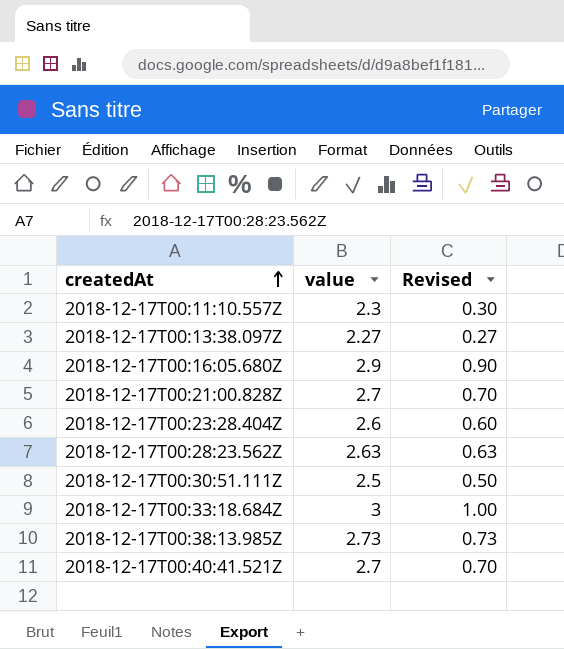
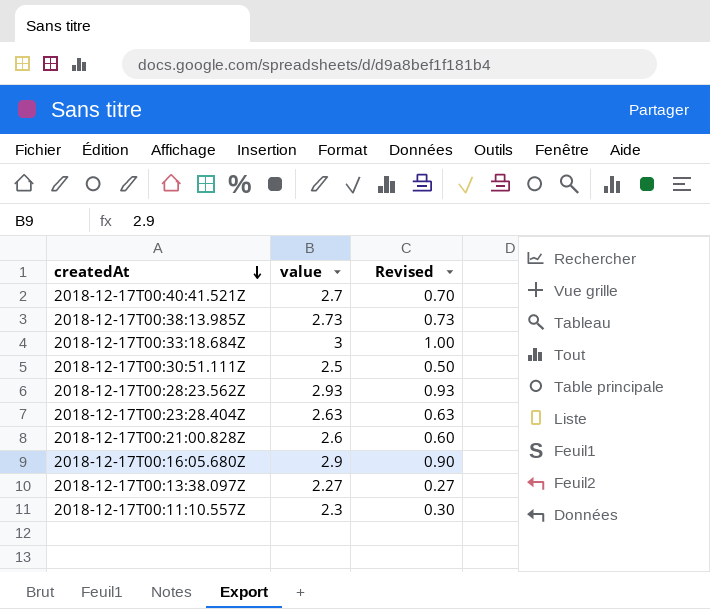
row order: createdAt ascending -> createdAt descending
2018-12-17T00:28:23.562Z | value: 2.63 -> 2.93
2018-12-17T00:28:23.562Z | Revised: 0.63 -> 0.93
2018-12-17T00:23:28.404Z | value: 2.6 -> 2.63
2018-12-17T00:23:28.404Z | Revised: 0.60 -> 0.63
2018-12-17T00:21:00.828Z | value: 2.7 -> 2.6
2018-12-17T00:21:00.828Z | Revised: 0.70 -> 0.60

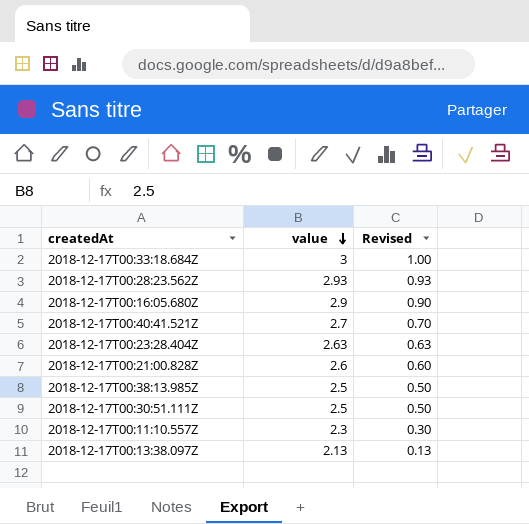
row order: createdAt descending -> value descending
2018-12-17T00:38:13.985Z | value: 2.73 -> 2.5
2018-12-17T00:38:13.985Z | Revised: 0.73 -> 0.50
2018-12-17T00:13:38.097Z | value: 2.27 -> 2.13
2018-12-17T00:13:38.097Z | Revised: 0.27 -> 0.13

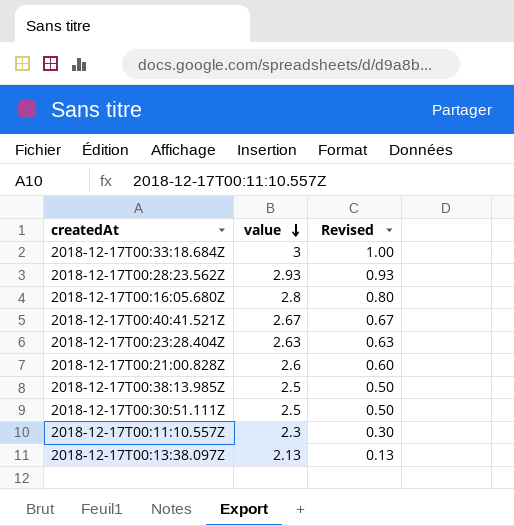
2018-12-17T00:16:05.680Z | value: 2.9 -> 2.8
2018-12-17T00:16:05.680Z | Revised: 0.90 -> 0.80
2018-12-17T00:40:41.521Z | value: 2.7 -> 2.67
2018-12-17T00:40:41.521Z | Revised: 0.70 -> 0.67

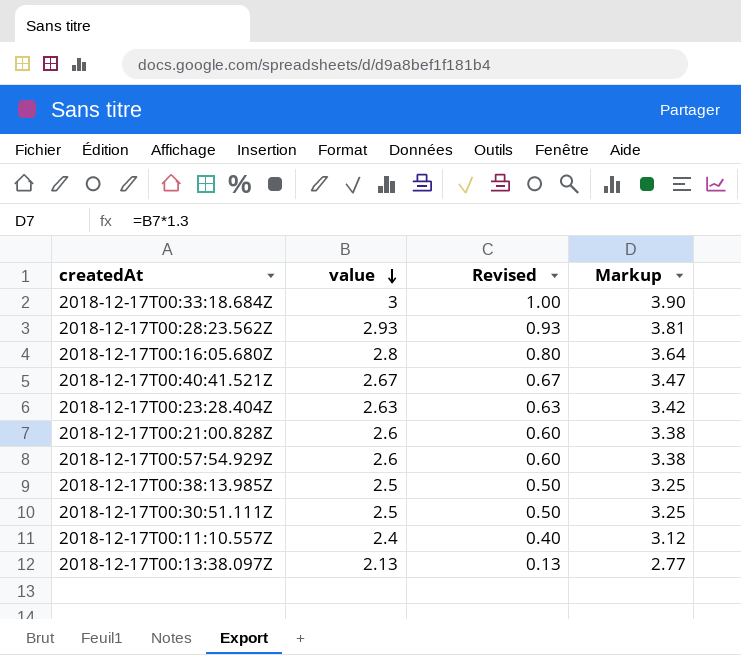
column Markup | formula: none -> [value] * 1.3
row 2018-12-17T00:57:54.929Z: none -> 2.6 | 0.60 | 3.38
2018-12-17T00:11:10.557Z | value: 2.3 -> 2.4
2018-12-17T00:11:10.557Z | Revised: 0.30 -> 0.40

